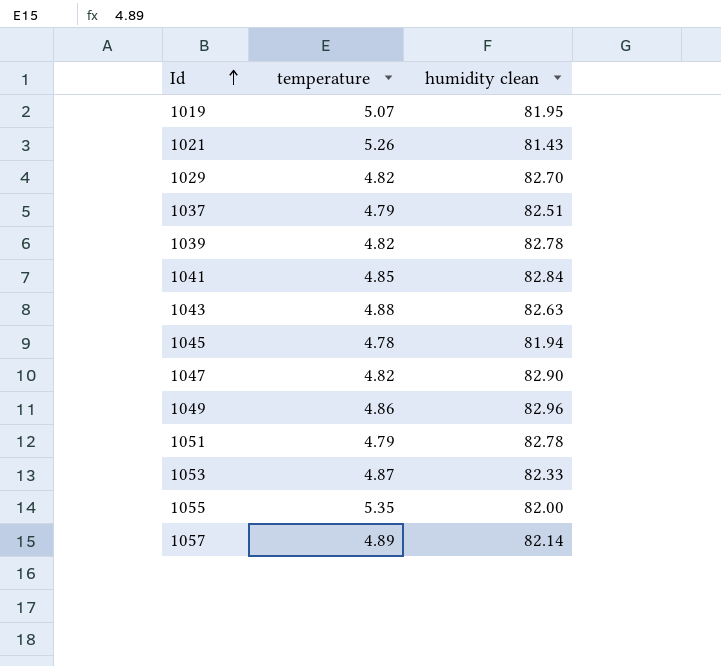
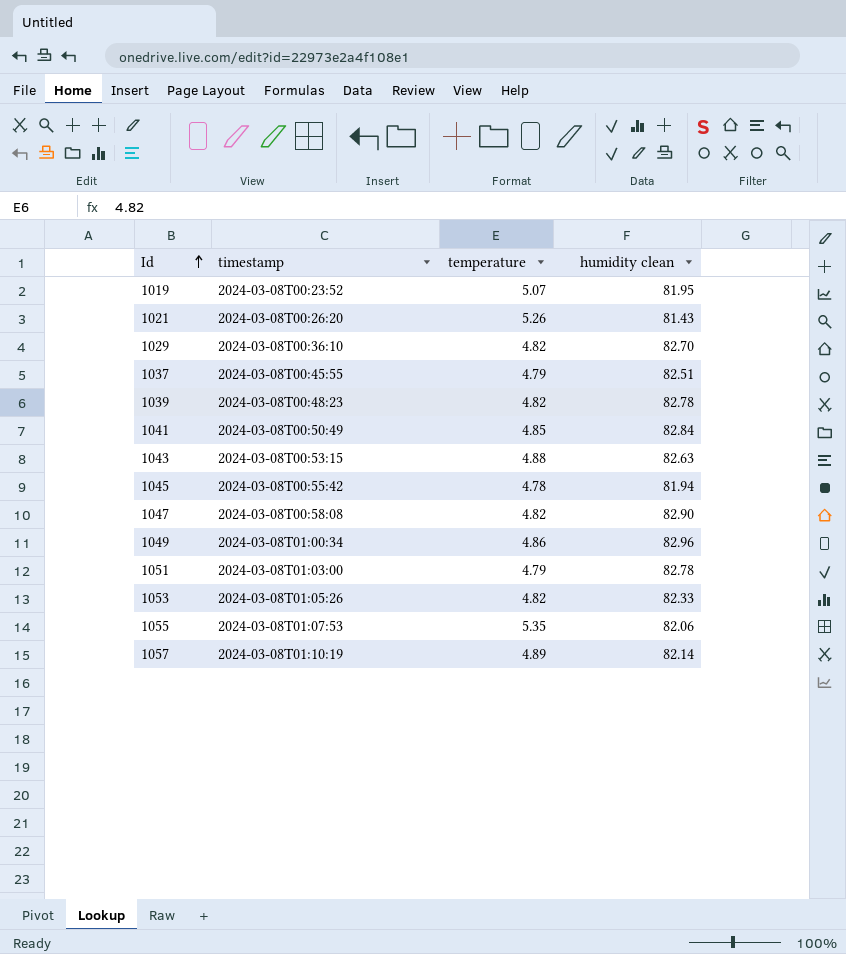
column timestamp | position: none -> 2
1053 | temperature: 4.87 -> 4.82
1055 | humidity clean: 82.00 -> 82.06

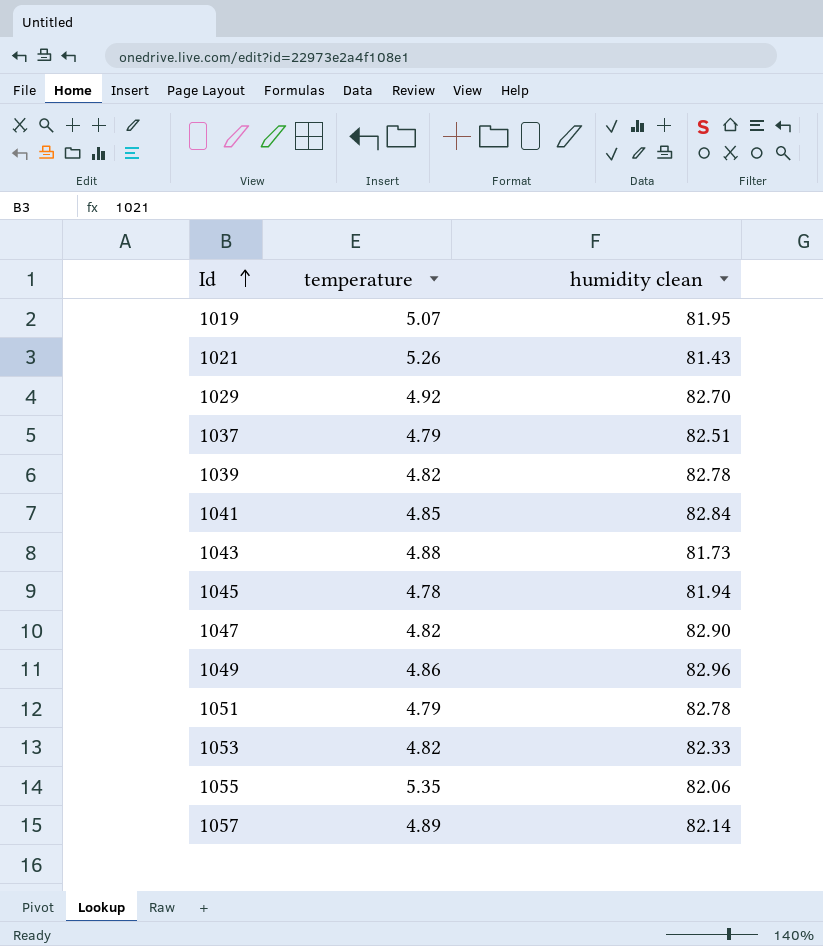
column timestamp | position: 2 -> none
1029 | temperature: 4.82 -> 4.92
1043 | humidity clean: 82.63 -> 81.73

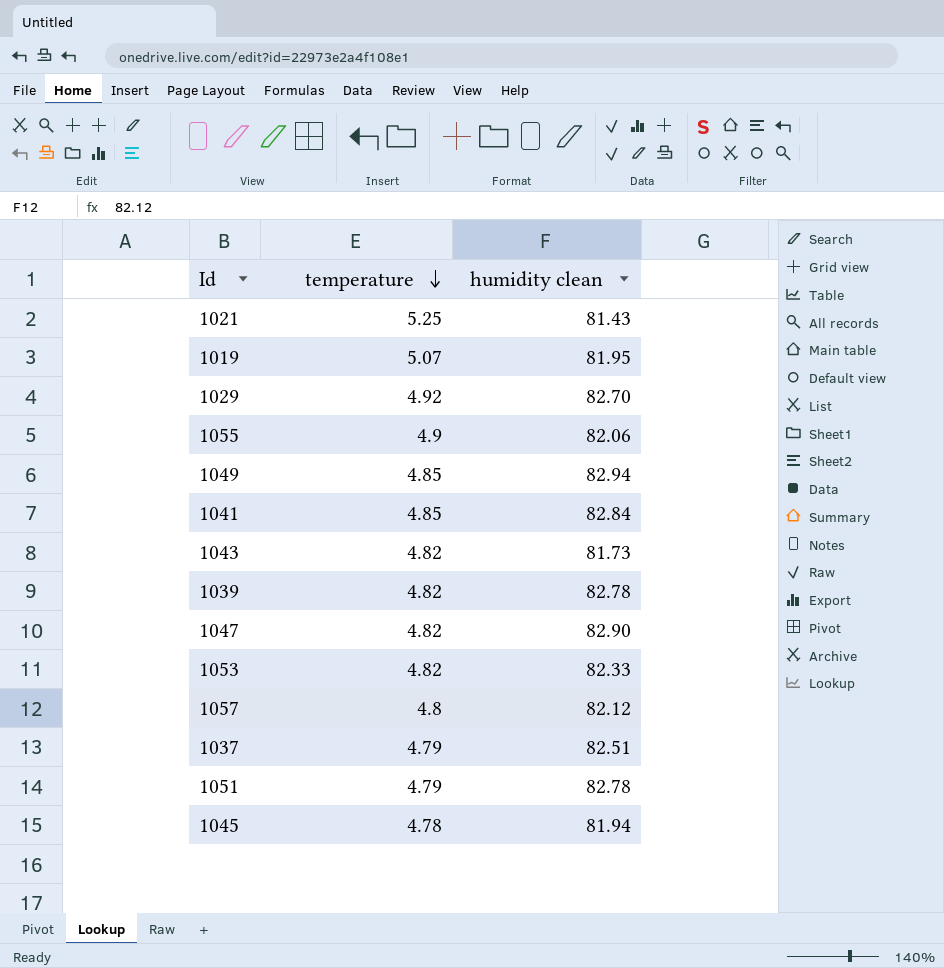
row order: Id ascending -> temperature descending
1021 | temperature: 5.26 -> 5.25
1055 | temperature: 5.35 -> 4.9
1049 | temperature: 4.86 -> 4.85
1049 | humidity clean: 82.96 -> 82.94
1043 | temperature: 4.88 -> 4.82
1057 | temperature: 4.89 -> 4.8
1057 | humidity clean: 82.14 -> 82.12

